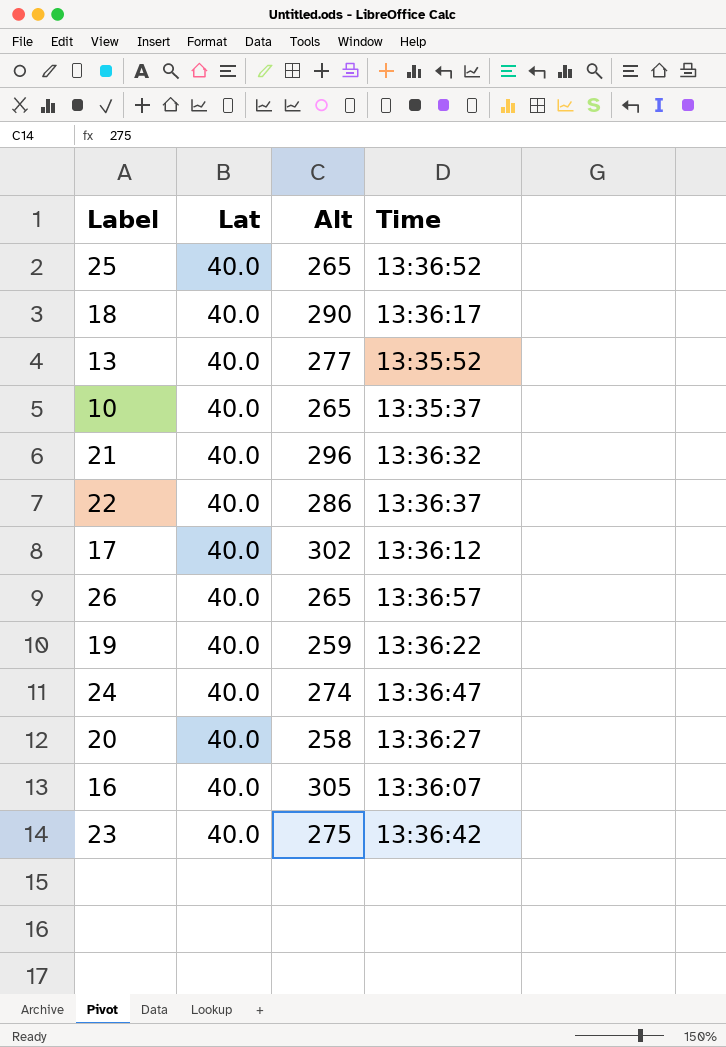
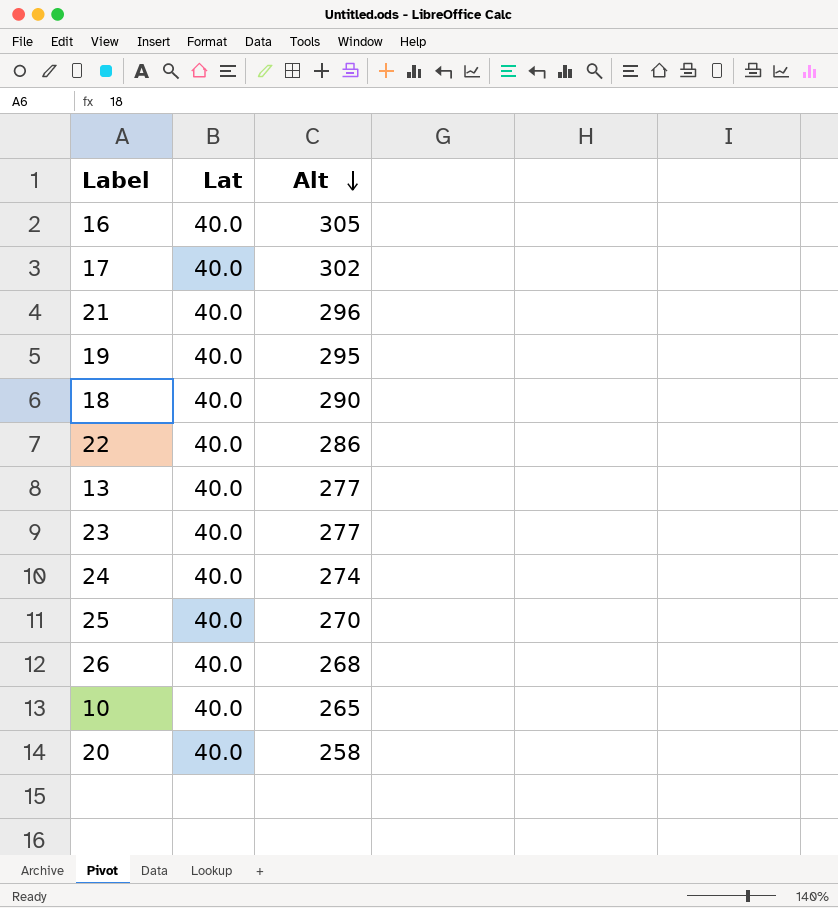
row order: none -> Alt descending
column Time | position: 4 -> none
19 | Alt: 259 -> 295
23 | Alt: 275 -> 277
25 | Alt: 265 -> 270
26 | Alt: 265 -> 268

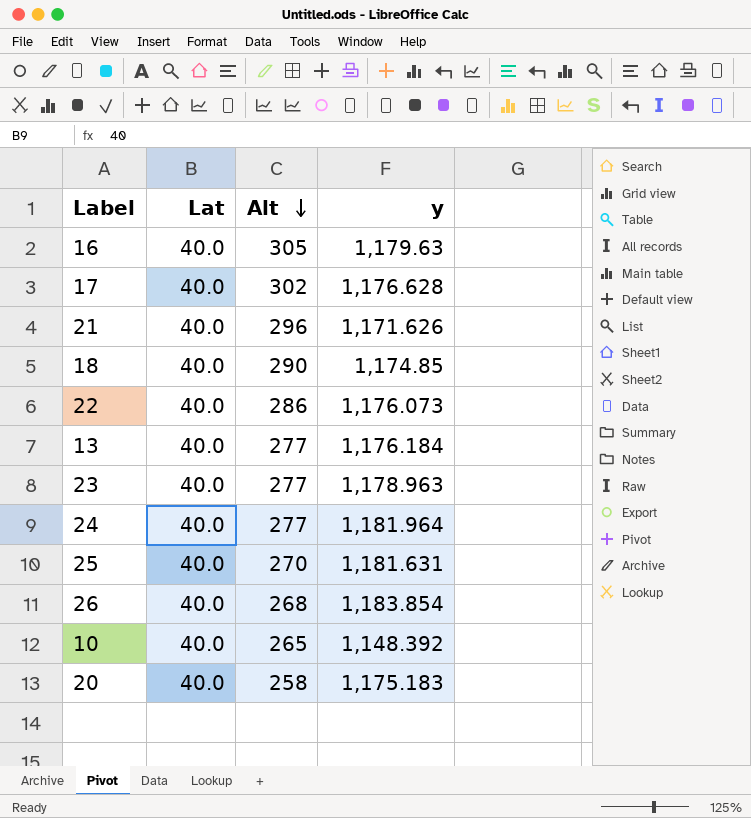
column y | position: none -> 4
row 19: 40.0 | 295 -> none
24 | Alt: 274 -> 277

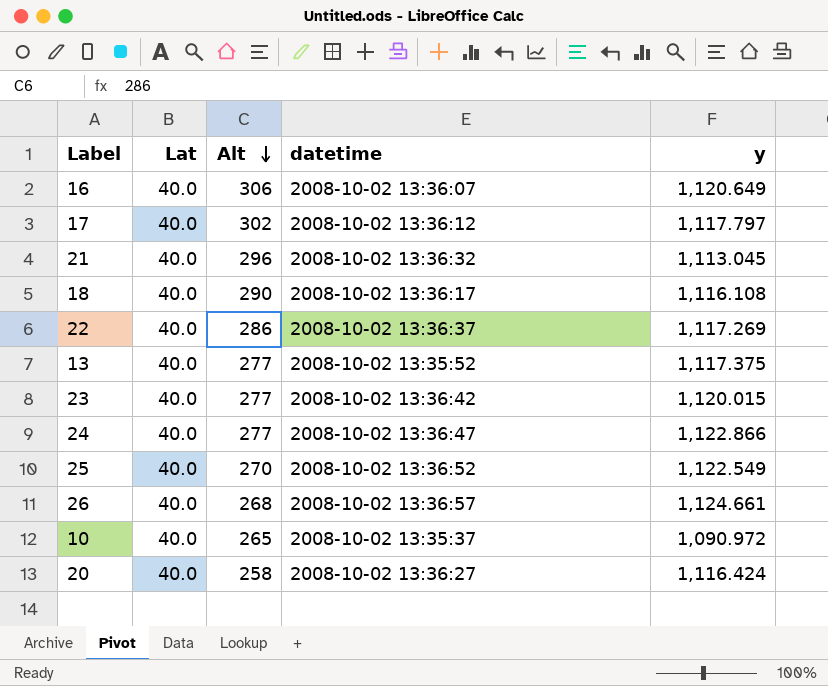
column datetime | position: none -> 4
16 | Alt: 305 -> 306
16 | y: 1,179.63 -> 1,120.649
17 | y: 1,176.628 -> 1,117.797
21 | y: 1,171.626 -> 1,113.045
18 | y: 1,174.85 -> 1,116.108
22 | y: 1,176.073 -> 1,117.269
13 | y: 1,176.184 -> 1,117.375
23 | y: 1,178.963 -> 1,120.015
24 | y: 1,181.964 -> 1,122.866
25 | y: 1,181.631 -> 1,122.549
26 | y: 1,183.854 -> 1,124.661
10 | y: 1,148.392 -> 1,090.972
20 | y: 1,175.183 -> 1,116.424

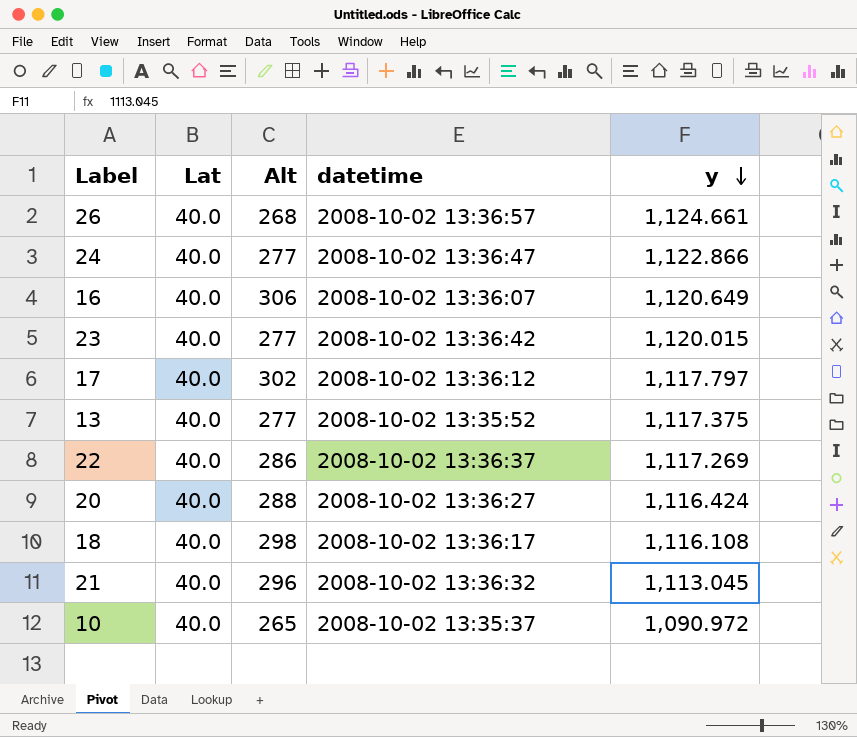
row order: Alt descending -> y descending
row 25: 40.0 | 270 | 2008-10-02 13:36:52 | 1,122.549 -> none
20 | Alt: 258 -> 288
18 | Alt: 290 -> 298

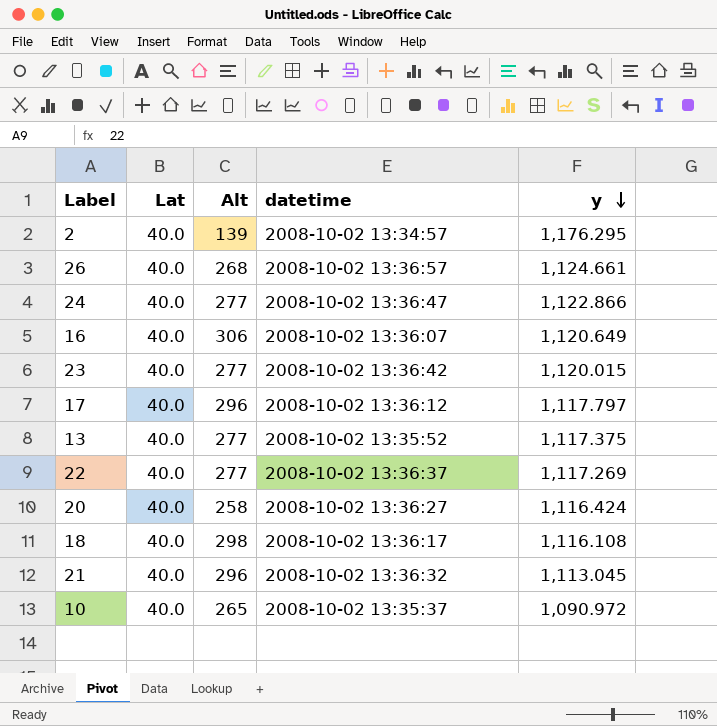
row 2: none -> 40.0 | 139 | 2008-10-02 13:34:57 | 1,176.295
17 | Alt: 302 -> 296
22 | Alt: 286 -> 277
20 | Alt: 288 -> 258

